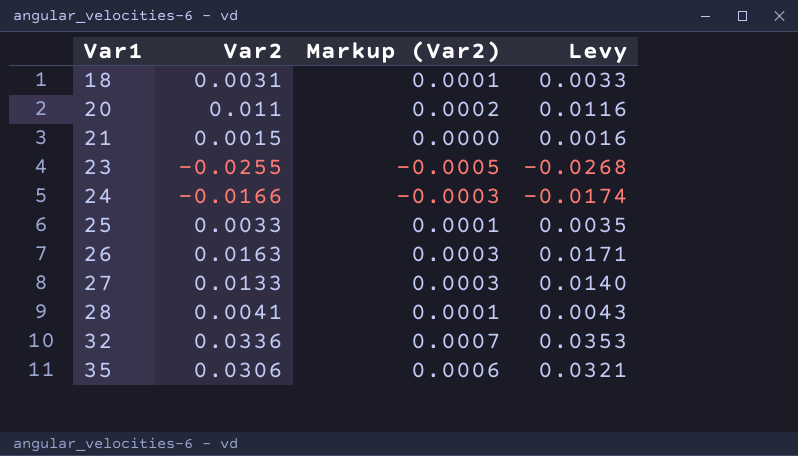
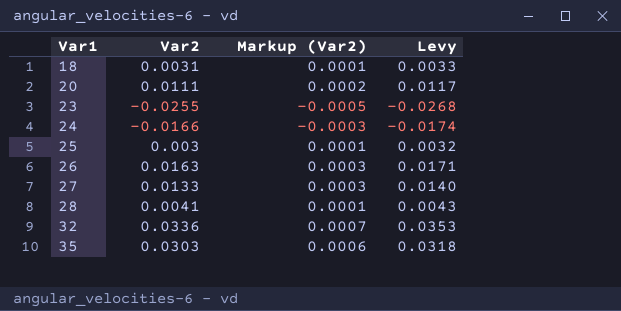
row 21: 0.0015 | 0.0000 | 0.0016 -> none
20 | Var2: 0.011 -> 0.0111
20 | Levy: 0.0116 -> 0.0117
25 | Var2: 0.0033 -> 0.003
25 | Levy: 0.0035 -> 0.0032
35 | Var2: 0.0306 -> 0.0303
35 | Levy: 0.0321 -> 0.0318

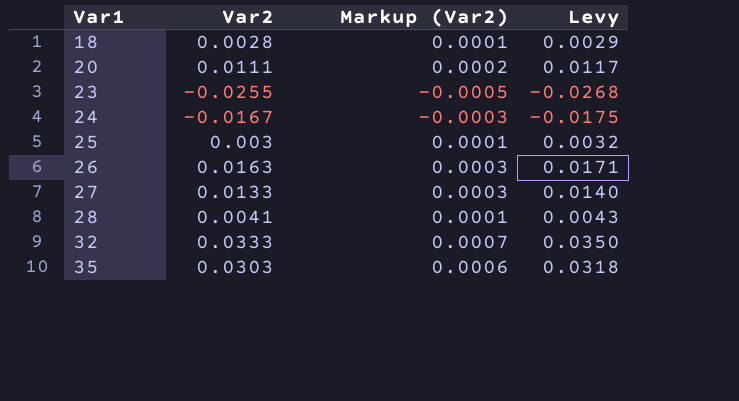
18 | Var2: 0.0031 -> 0.0028
18 | Levy: 0.0033 -> 0.0029
24 | Var2: -0.0166 -> -0.0167
24 | Levy: -0.0174 -> -0.0175
32 | Var2: 0.0336 -> 0.0333
32 | Levy: 0.0353 -> 0.0350

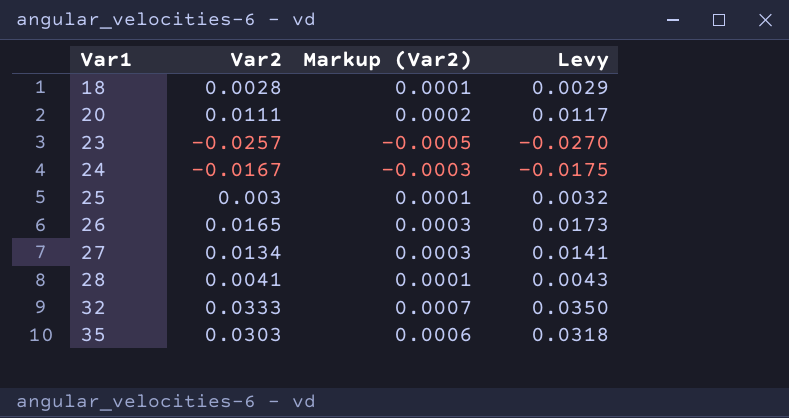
23 | Var2: -0.0255 -> -0.0257
23 | Levy: -0.0268 -> -0.0270
26 | Var2: 0.0163 -> 0.0165
26 | Levy: 0.0171 -> 0.0173
27 | Var2: 0.0133 -> 0.0134
27 | Levy: 0.0140 -> 0.0141

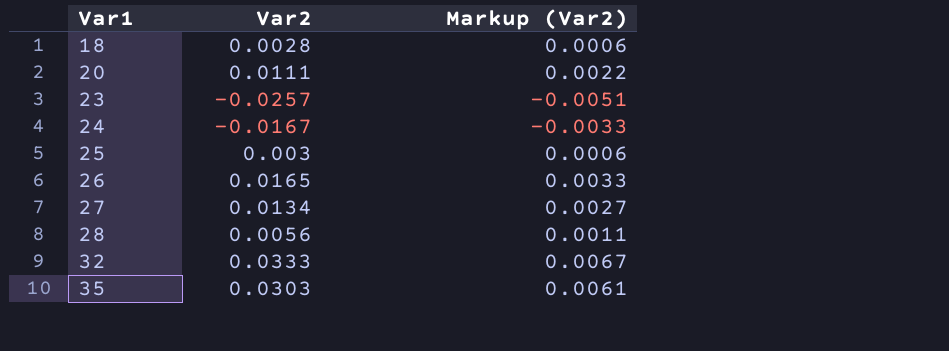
column Levy | formula: [Var2] * 1.05 -> none
column Markup (Var2) | formula: [Var2] * 0.02 -> [Var2] * 0.2
28 | Var2: 0.0041 -> 0.0056

